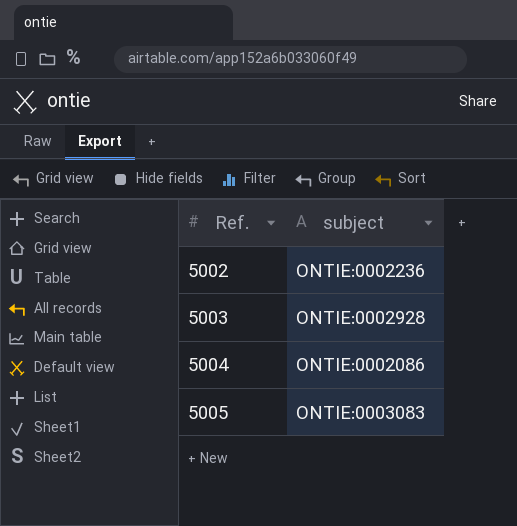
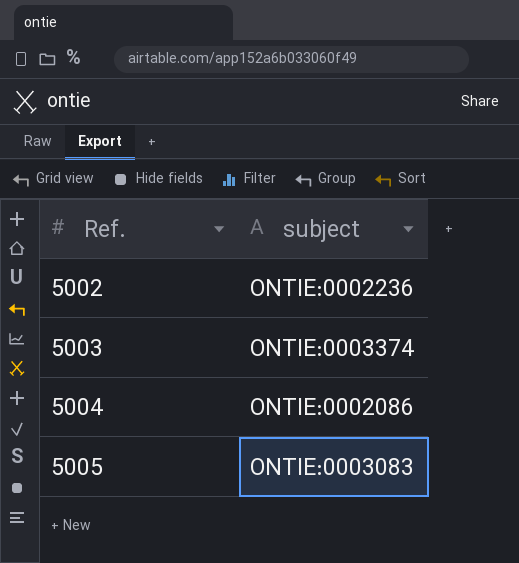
5003 | subject: ONTIE:0002928 -> ONTIE:0003374

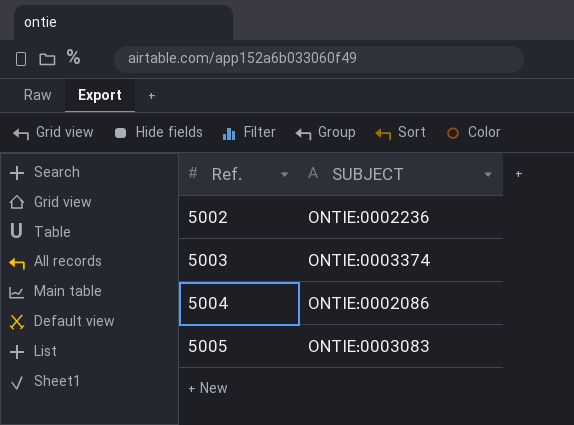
column name: subject -> SUBJECT

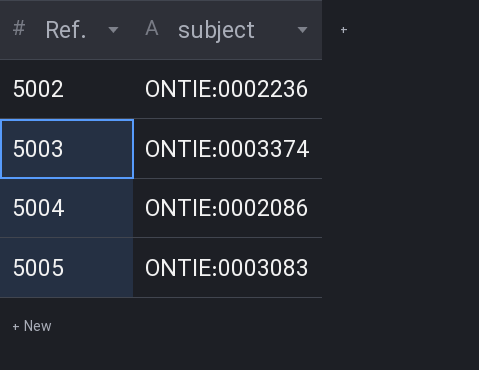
column name: SUBJECT -> subject

